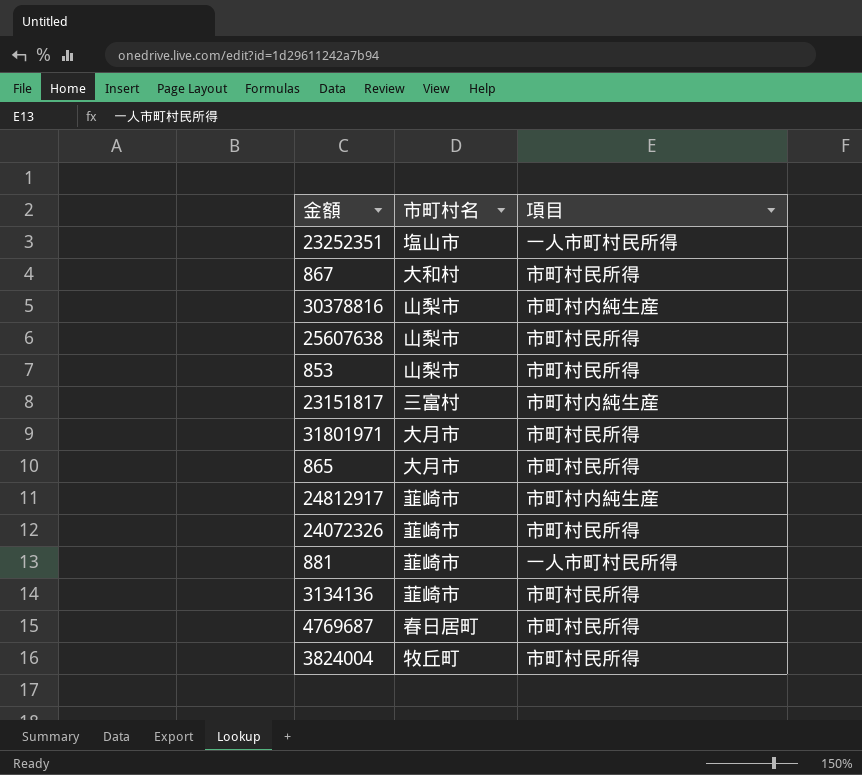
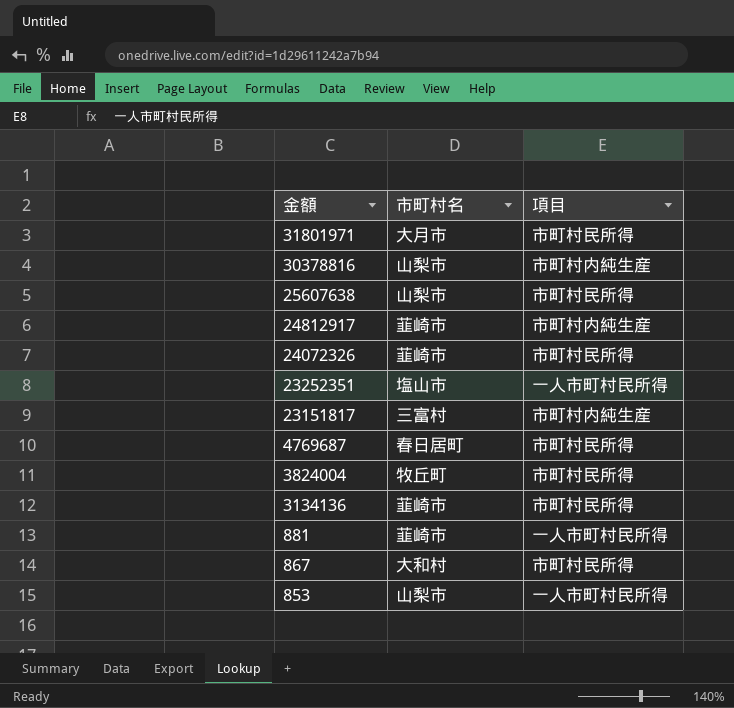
row order: none -> 金額 descending
row 865: 大月市 | 市町村民所得 -> none
853 | 項目: 市町村民所得 -> 一人市町村民所得

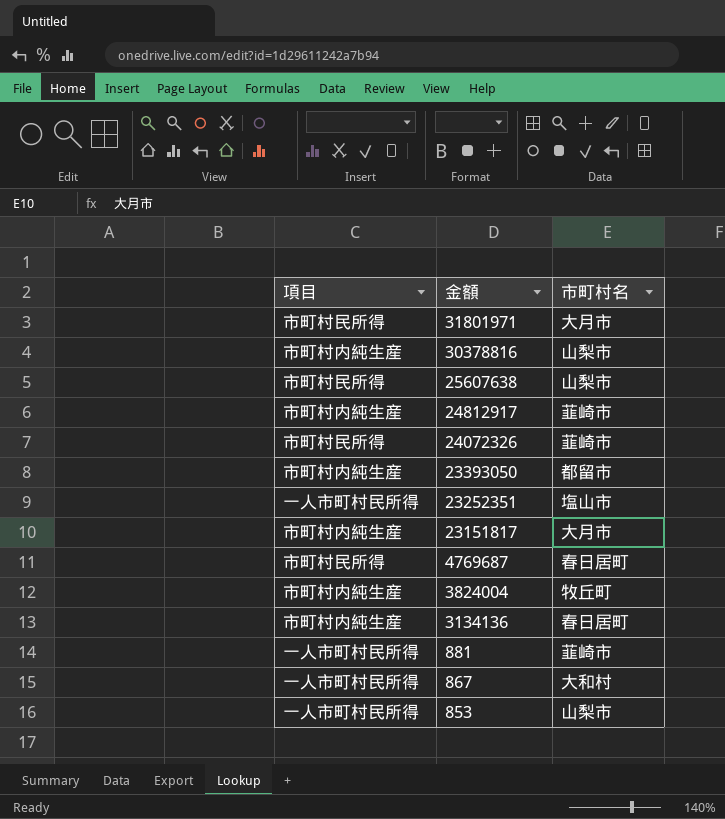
column 項目 | position: 3 -> 1
row 23393050: none -> 市町村内純生産 | 都留市
23151817 | 市町村名: 三富村 -> 大月市
3824004 | 項目: 市町村民所得 -> 市町村内純生産
3134136 | 項目: 市町村民所得 -> 市町村内純生産
3134136 | 市町村名: 韮崎市 -> 春日居町
867 | 項目: 市町村民所得 -> 一人市町村民所得

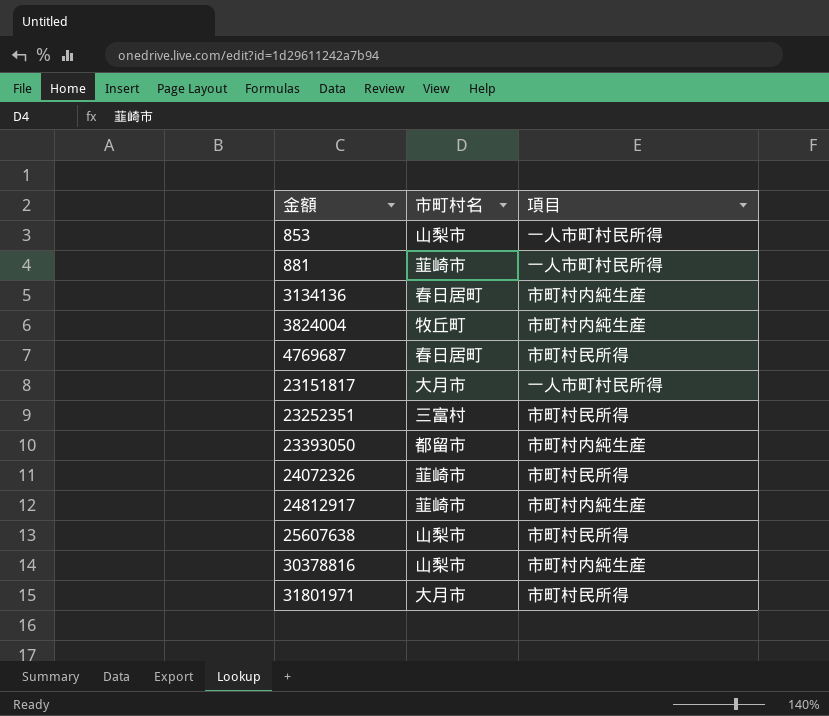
row order: 金額 descending -> 金額 ascending
column 項目 | position: 1 -> 3
row 867: 一人市町村民所得 | 大和村 -> none
23151817 | 項目: 市町村内純生産 -> 一人市町村民所得
23252351 | 市町村名: 塩山市 -> 三富村
23252351 | 項目: 一人市町村民所得 -> 市町村民所得

